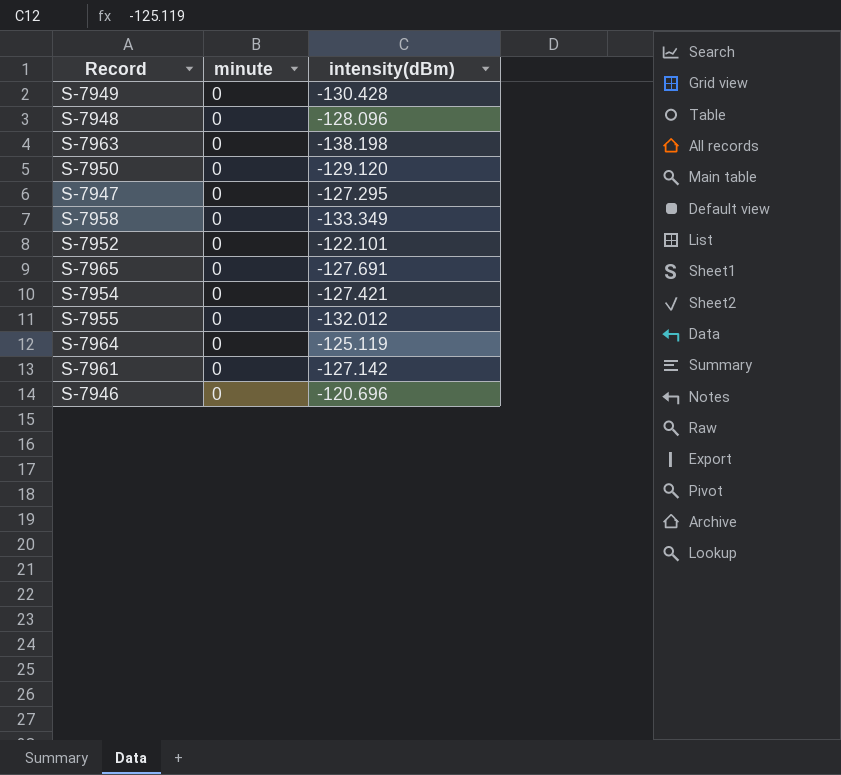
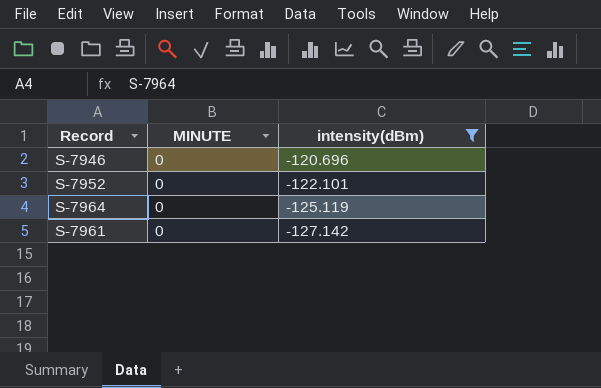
filter: none -> intensity(dBm) >= -127.142
row order: none -> intensity(dBm) descending
column name: minute -> MINUTE

